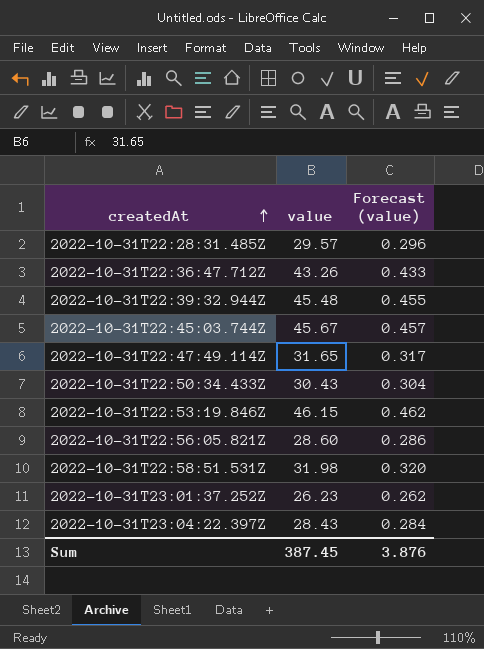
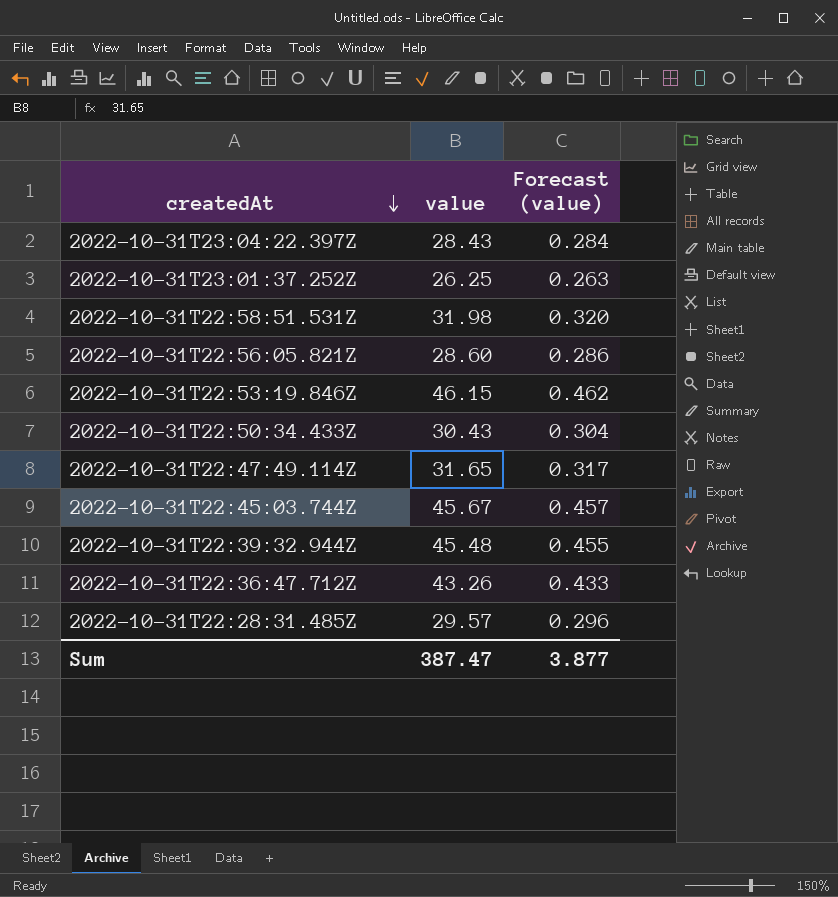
row order: createdAt ascending -> createdAt descending
2022-10-31T23:01:37.252Z | value: 26.23 -> 26.25
2022-10-31T23:01:37.252Z | Forecast (value): 0.262 -> 0.263
Sum | value: 387.45 -> 387.47
Sum | Forecast (value): 3.876 -> 3.877

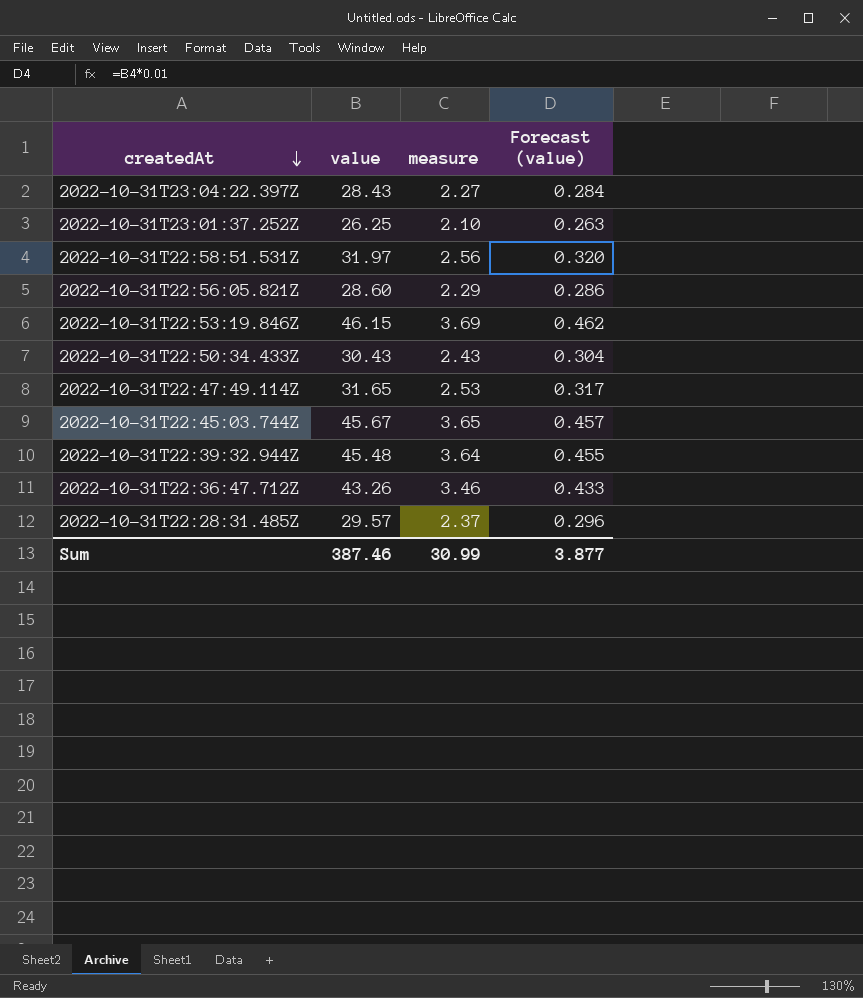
column measure | formula: none -> [value] * 0.08
2022-10-31T22:58:51.531Z | value: 31.98 -> 31.97
Sum | value: 387.47 -> 387.46

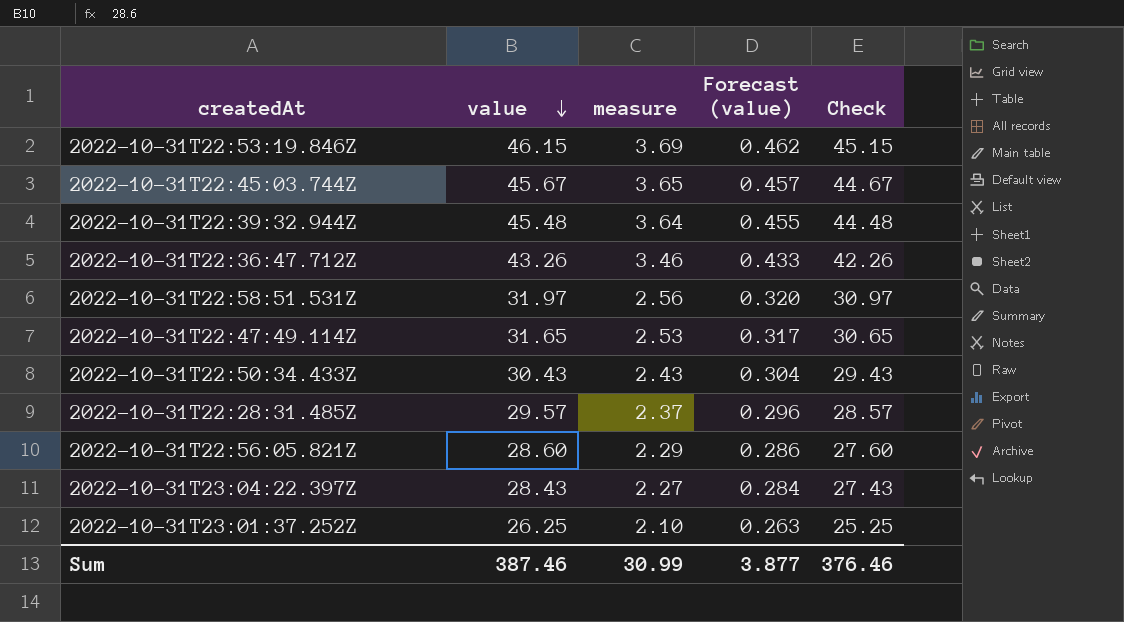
row order: createdAt descending -> value descending
column Check | formula: none -> [value] - 1

